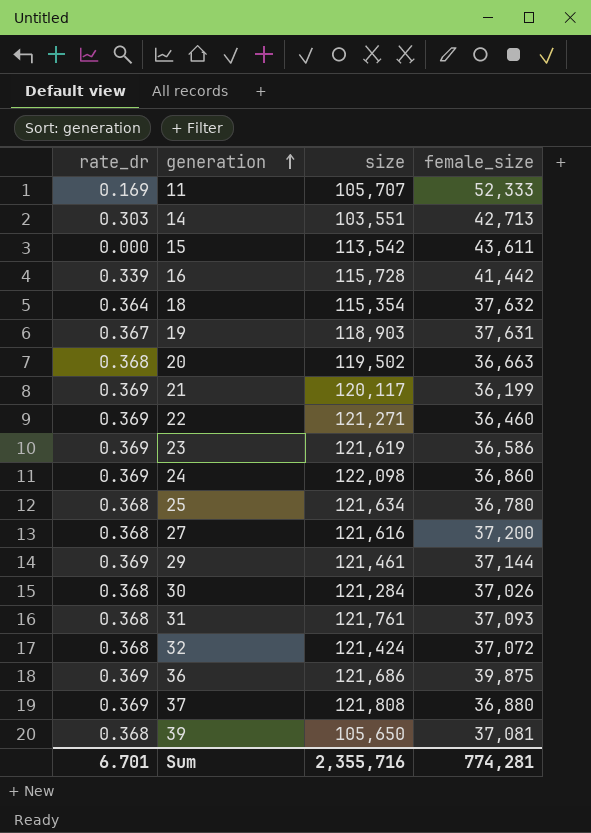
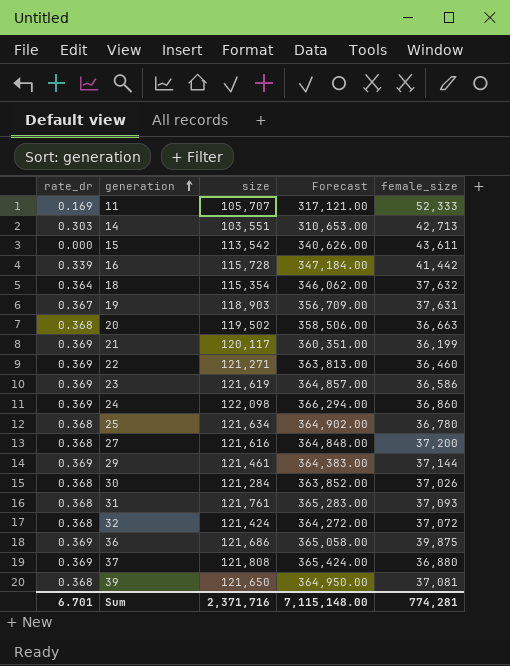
column Forecast | formula: none -> [size] * 3
39 | size: 105,650 -> 121,650
Sum | size: 2,355,716 -> 2,371,716

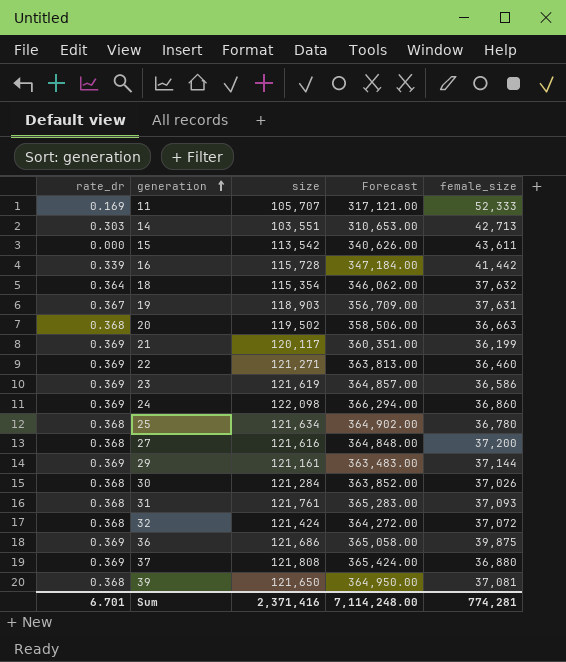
29 | size: 121,461 -> 121,161
29 | Forecast: 364,383.00 -> 363,483.00
Sum | size: 2,371,716 -> 2,371,416
Sum | Forecast: 7,115,148.00 -> 7,114,248.00

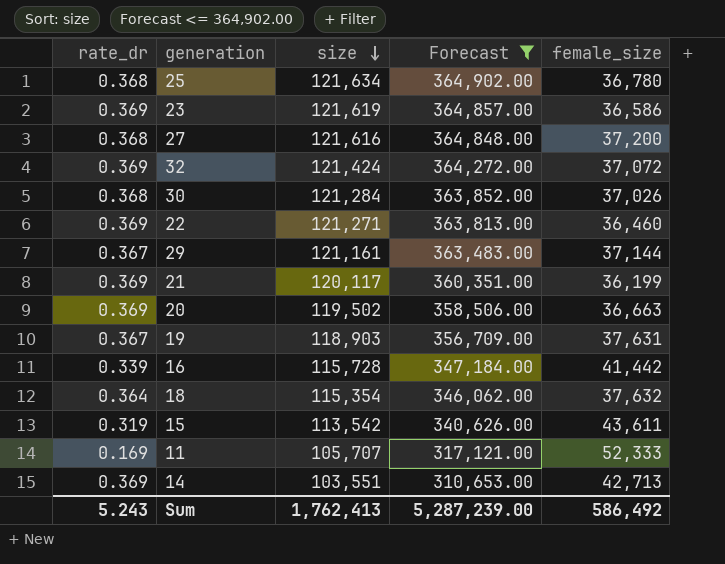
filter: none -> Forecast <= 364,902.00
row order: generation ascending -> size descending
32 | rate_dr: 0.368 -> 0.369
29 | rate_dr: 0.369 -> 0.367
20 | rate_dr: 0.368 -> 0.369
15 | rate_dr: 0.000 -> 0.319
14 | rate_dr: 0.303 -> 0.369
Sum | rate_dr: 6.701 -> 5.243
Sum | size: 2,371,416 -> 1,762,413
Sum | Forecast: 7,114,248.00 -> 5,287,239.00
Sum | female_size: 774,281 -> 586,492

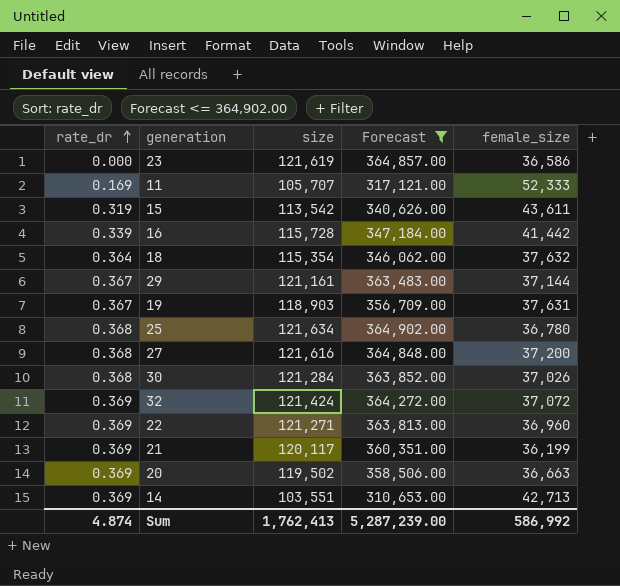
row order: size descending -> rate_dr ascending
23 | rate_dr: 0.369 -> 0.000
22 | female_size: 36,460 -> 36,960
Sum | rate_dr: 5.243 -> 4.874
Sum | female_size: 586,492 -> 586,992

